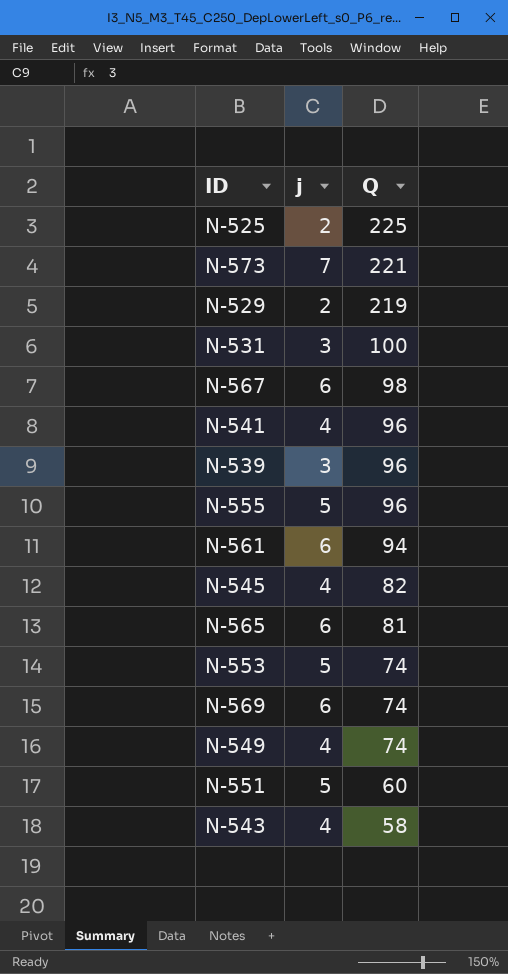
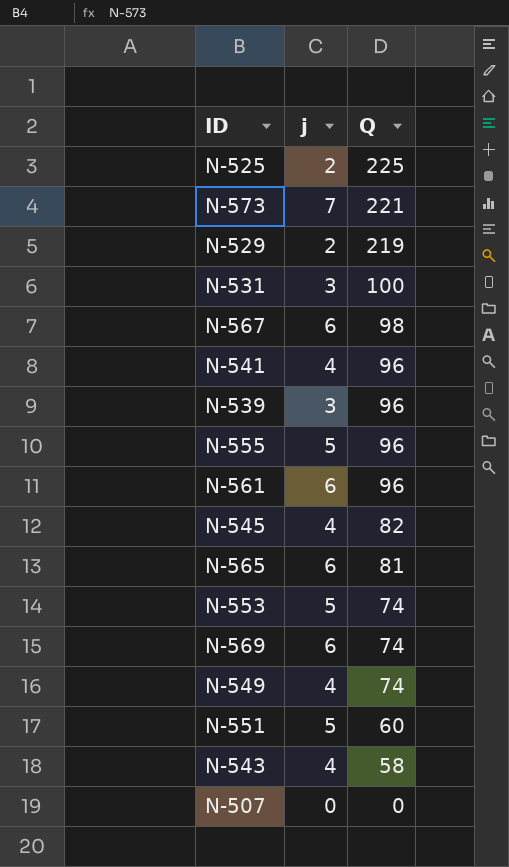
N-561 | Q: 94 -> 96
row N-507: none -> 0 | 0

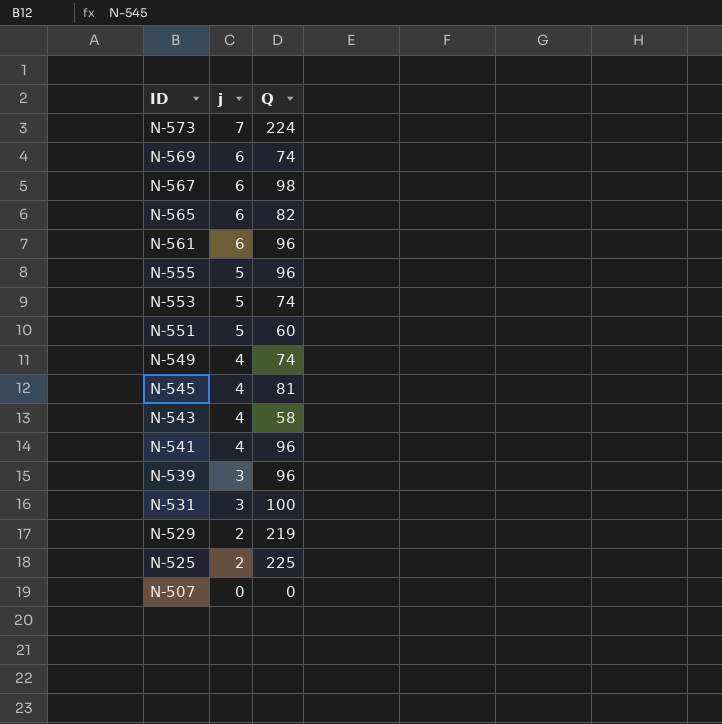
row order: Q descending -> ID descending
N-573 | Q: 221 -> 224
N-565 | Q: 81 -> 82
N-545 | Q: 82 -> 81

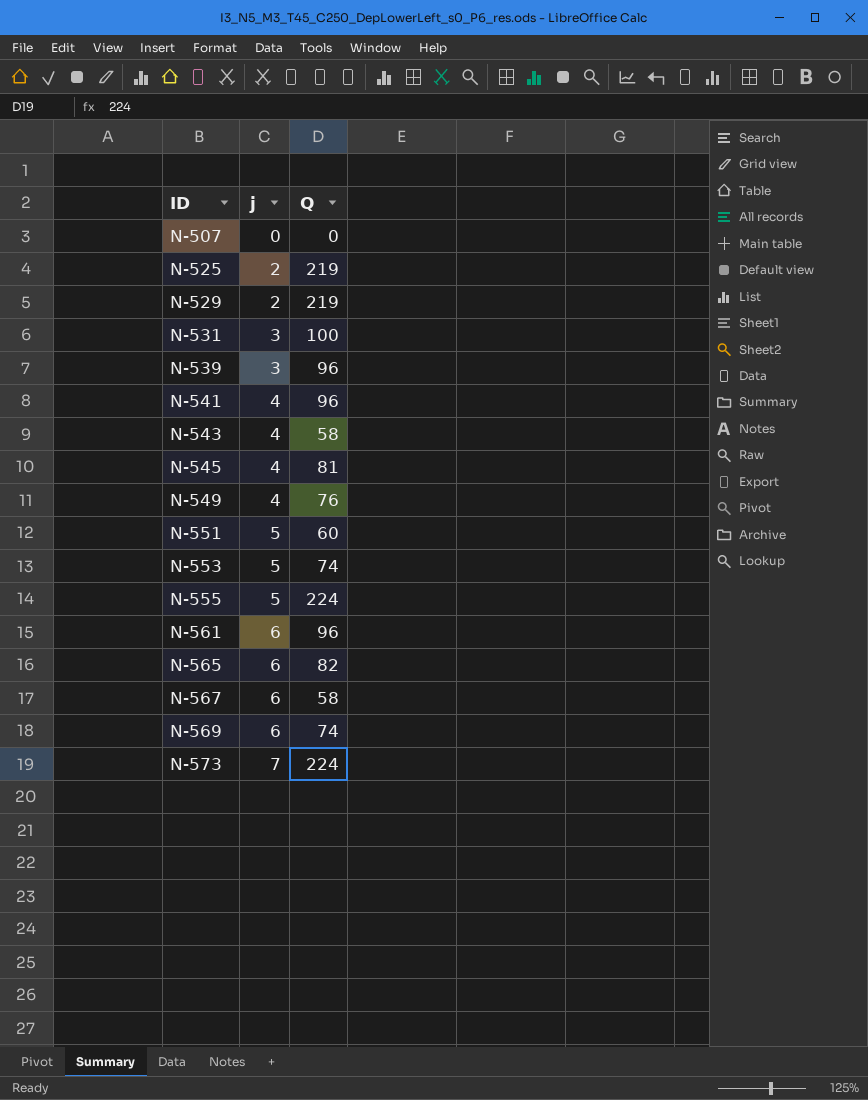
row order: ID descending -> ID ascending
N-525 | Q: 225 -> 219
N-549 | Q: 74 -> 76
N-555 | Q: 96 -> 224
N-567 | Q: 98 -> 58

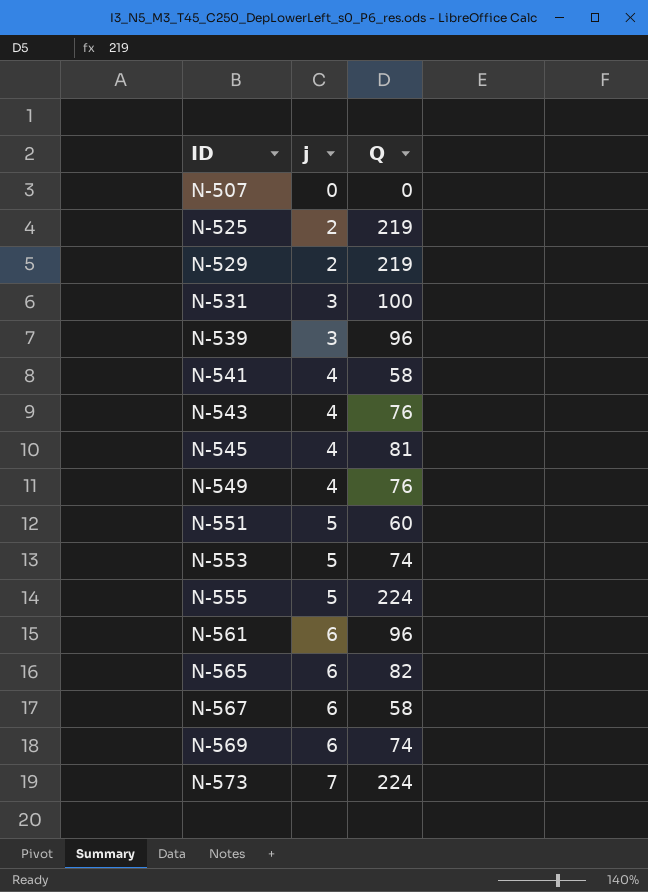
N-541 | Q: 96 -> 58
N-543 | Q: 58 -> 76

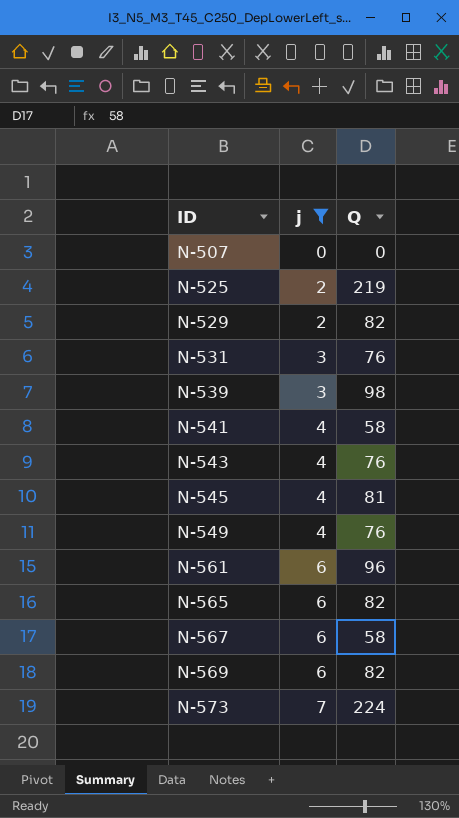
filter: none -> j != 5
N-529 | Q: 219 -> 82
N-531 | Q: 100 -> 76
N-539 | Q: 96 -> 98
N-569 | Q: 74 -> 82

